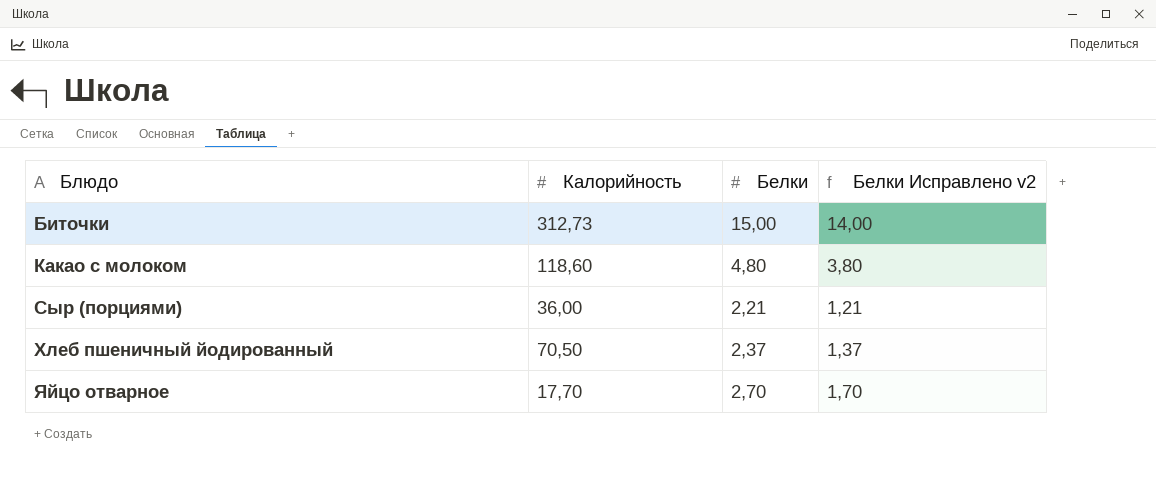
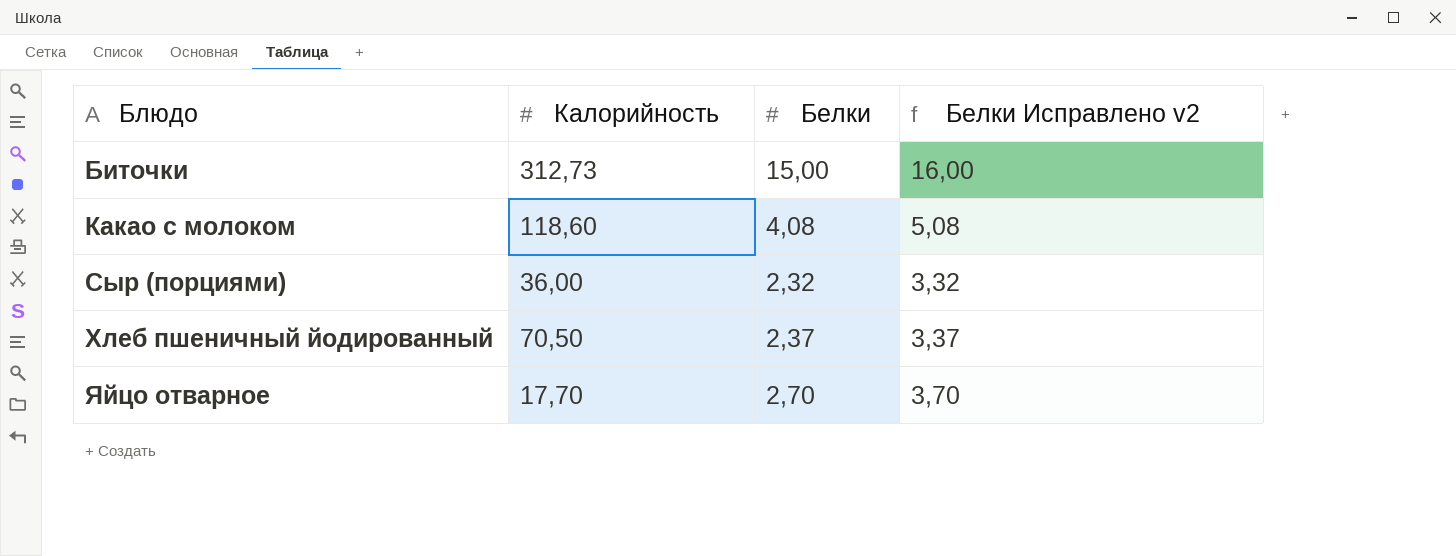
column Белки Исправлено v2 | formula: [Белки] - 1 -> [Белки] + 1
Какао с молоком | Белки: 4,80 -> 4,08
Сыр (порциями) | Белки: 2,21 -> 2,32

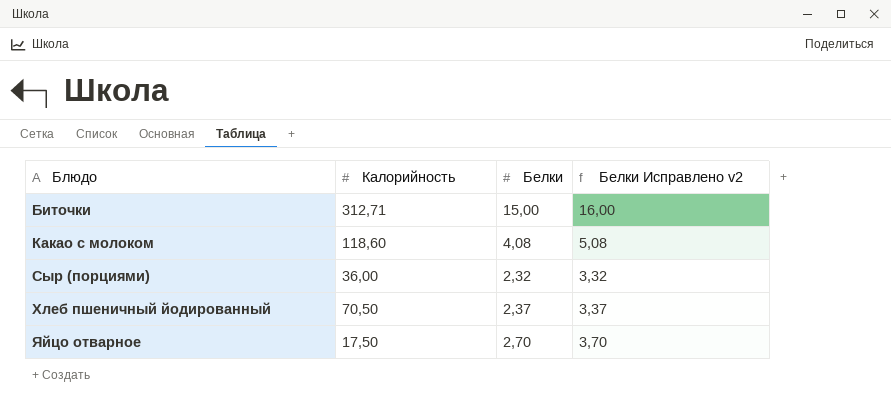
Биточки | Калорийность: 312,73 -> 312,71
Яйцо отварное | Калорийность: 17,70 -> 17,50

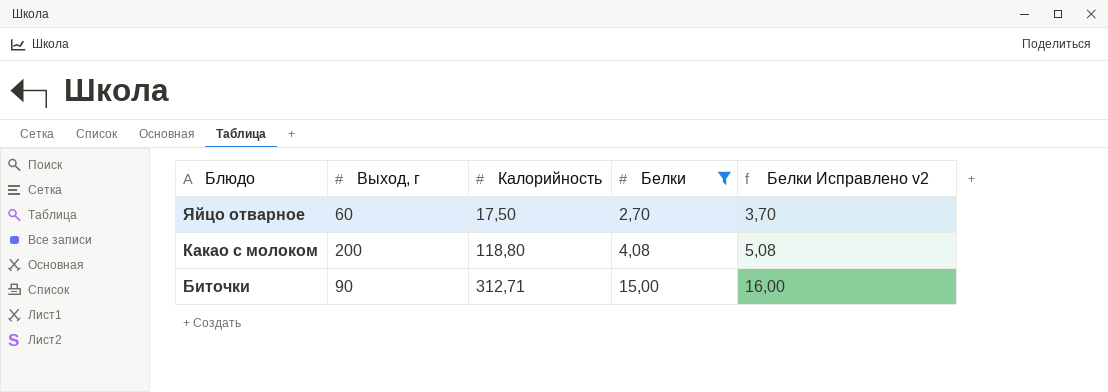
filter: none -> Белки >= 2,70
row order: Блюдо ascending -> Блюдо descending
column Выход, г | position: none -> 2
Какао с молоком | Калорийность: 118,60 -> 118,80

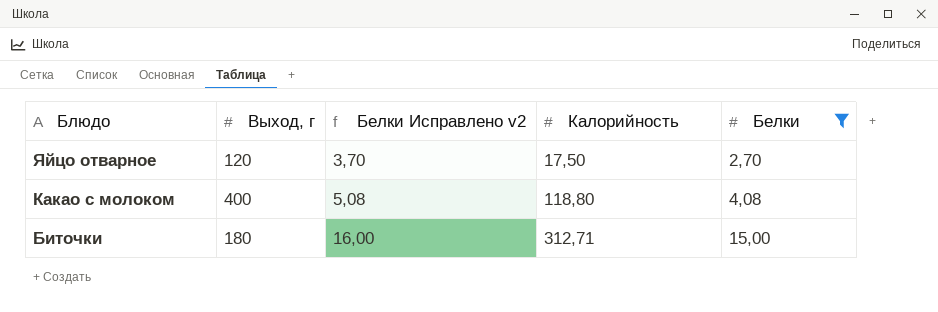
column Белки Исправлено v2 | position: 5 -> 3
Яйцо отварное | Выход, г: 60 -> 120
Какао с молоком | Выход, г: 200 -> 400
Биточки | Выход, г: 90 -> 180

